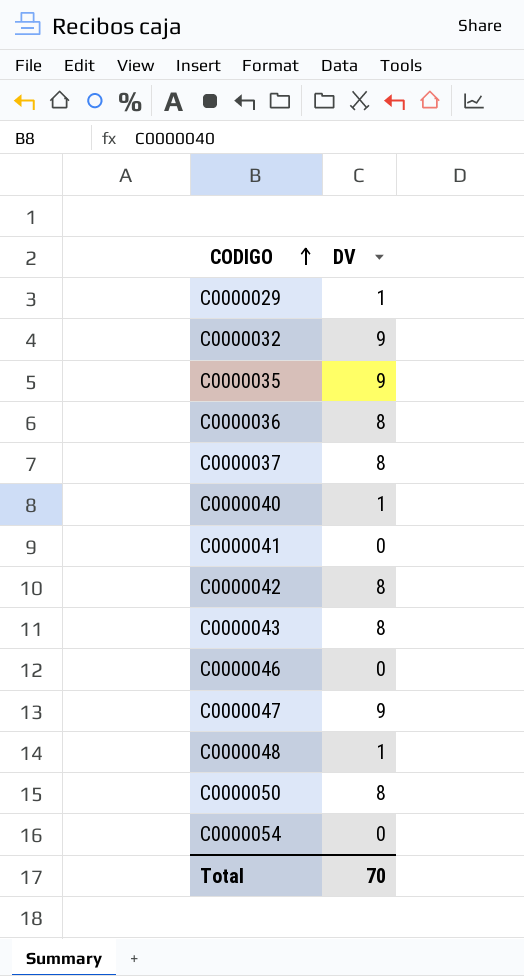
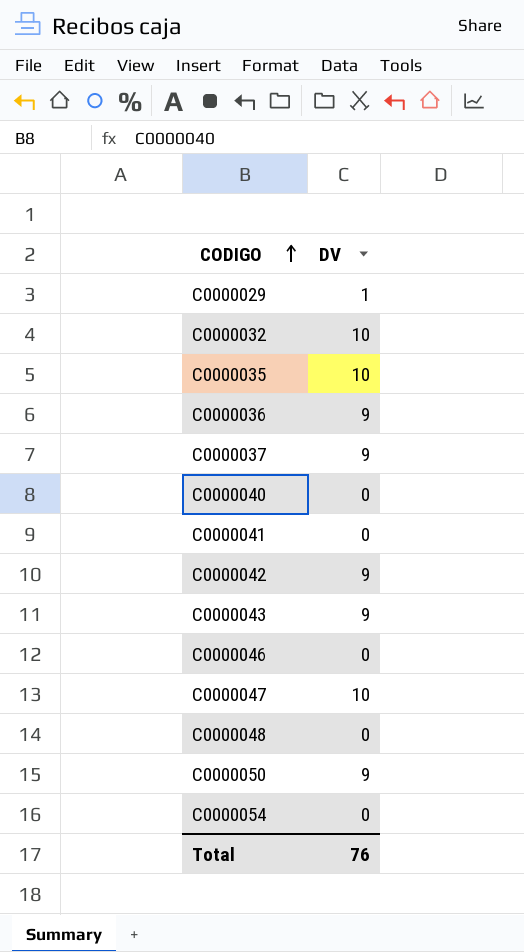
C0000032 | DV: 9 -> 10
C0000035 | DV: 9 -> 10
C0000036 | DV: 8 -> 9
C0000037 | DV: 8 -> 9
C0000040 | DV: 1 -> 0
C0000042 | DV: 8 -> 9
C0000043 | DV: 8 -> 9
C0000047 | DV: 9 -> 10
C0000048 | DV: 1 -> 0
C0000050 | DV: 8 -> 9
Total | DV: 70 -> 76

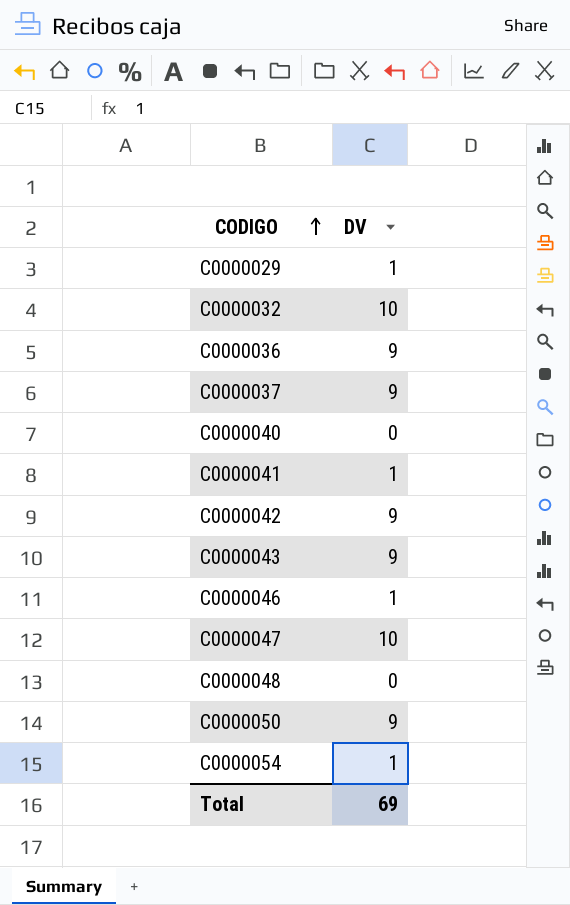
row C0000035: 10 -> none
C0000041 | DV: 0 -> 1
C0000046 | DV: 0 -> 1
C0000054 | DV: 0 -> 1
Total | DV: 76 -> 69

